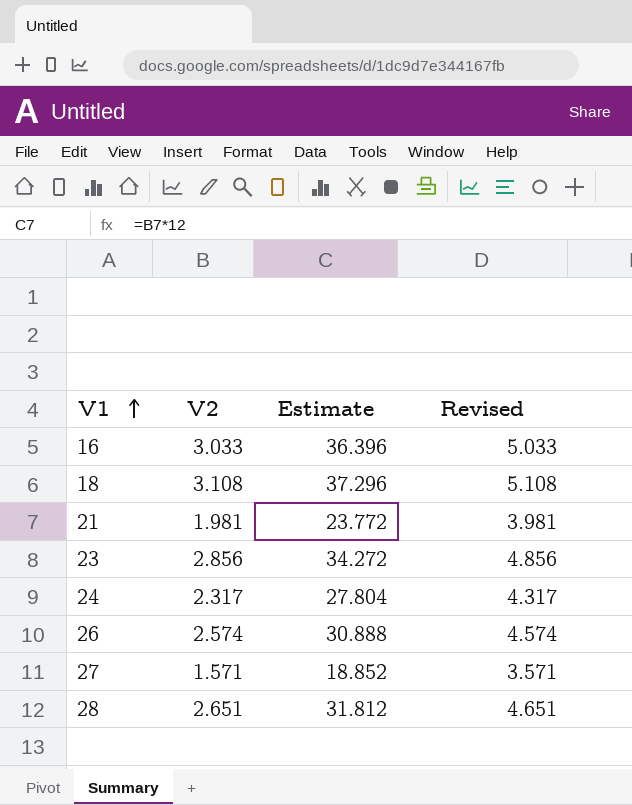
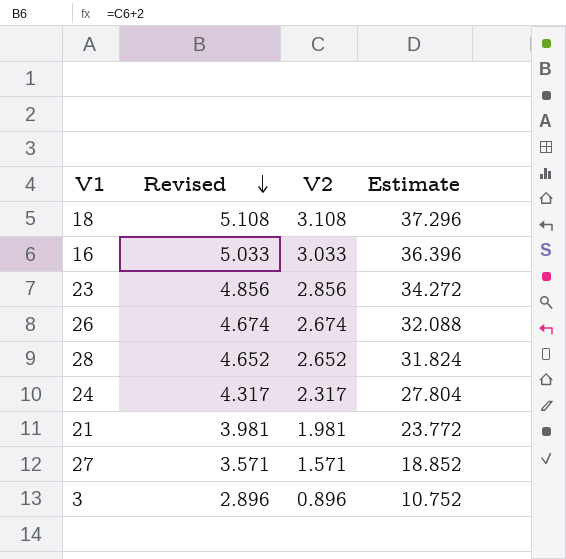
row order: V1 ascending -> Revised descending
column Revised | position: 4 -> 2
26 | Revised: 4.574 -> 4.674
26 | V2: 2.574 -> 2.674
26 | Estimate: 30.888 -> 32.088
28 | Revised: 4.651 -> 4.652
28 | V2: 2.651 -> 2.652
28 | Estimate: 31.812 -> 31.824
row 3: none -> 2.896 | 0.896 | 10.752

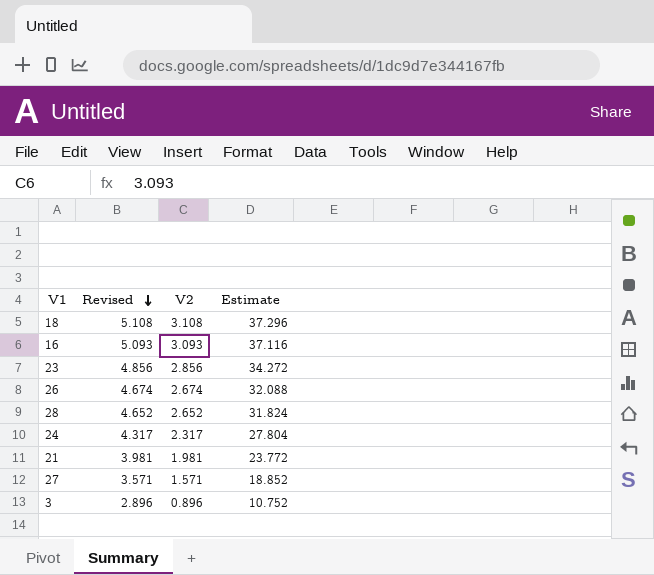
16 | Revised: 5.033 -> 5.093
16 | V2: 3.033 -> 3.093
16 | Estimate: 36.396 -> 37.116

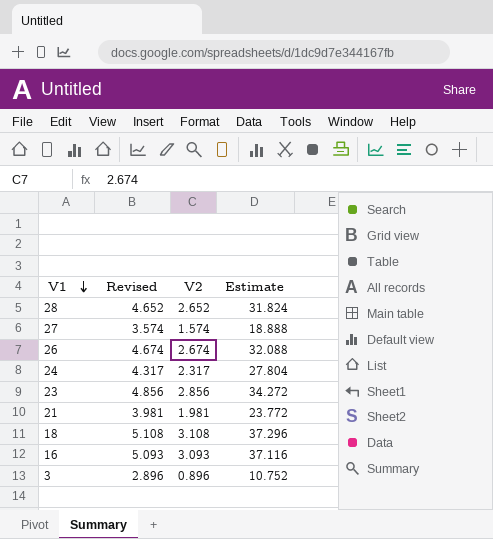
row order: Revised descending -> V1 descending
27 | Revised: 3.571 -> 3.574
27 | V2: 1.571 -> 1.574
27 | Estimate: 18.852 -> 18.888

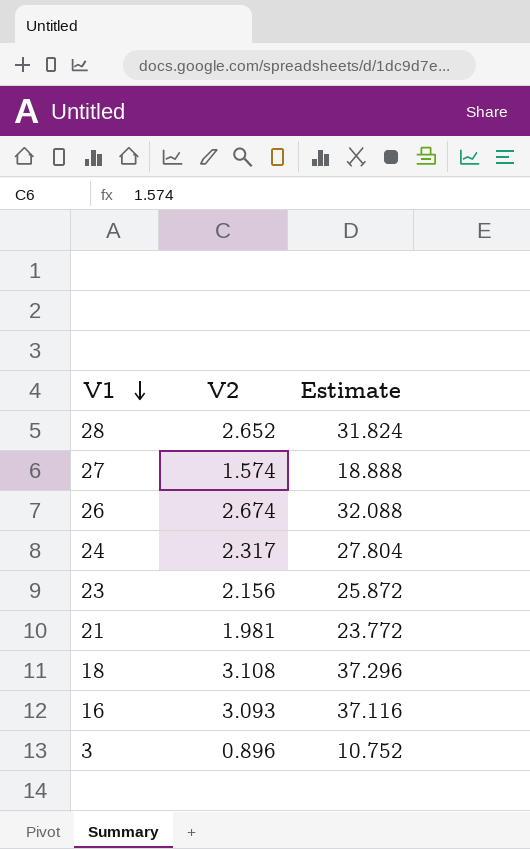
column Revised | formula: [V2] + 2 -> none
23 | V2: 2.856 -> 2.156
23 | Estimate: 34.272 -> 25.872

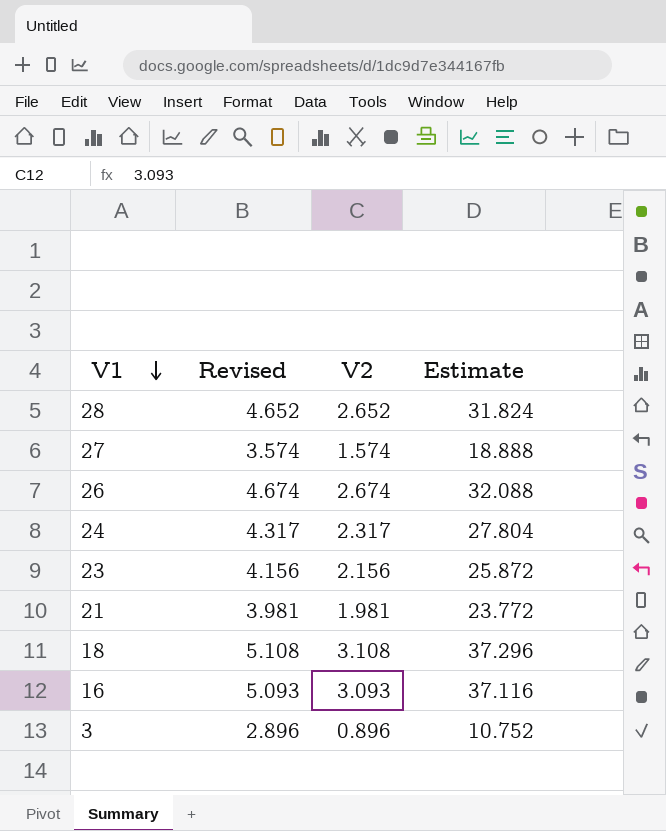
column Revised | formula: none -> [V2] + 2

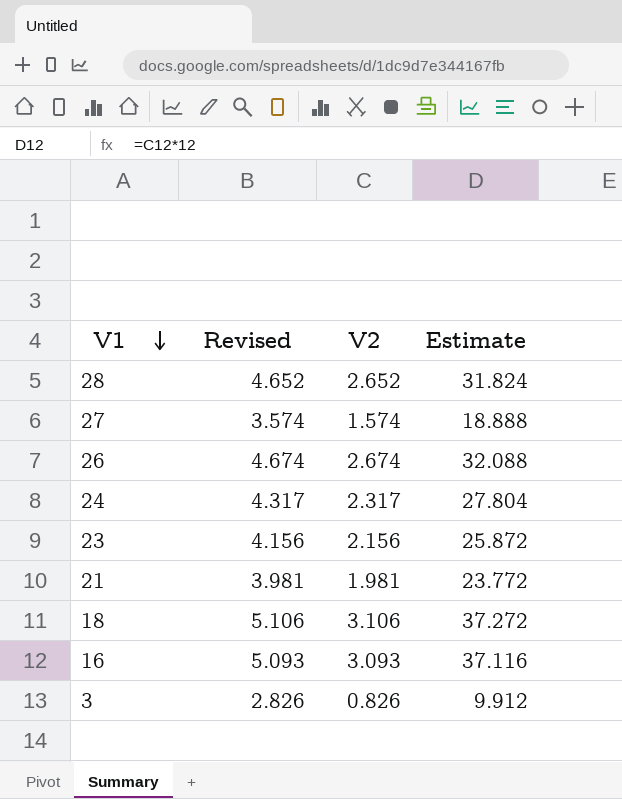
18 | Revised: 5.108 -> 5.106
18 | V2: 3.108 -> 3.106
18 | Estimate: 37.296 -> 37.272
3 | Revised: 2.896 -> 2.826
3 | V2: 0.896 -> 0.826
3 | Estimate: 10.752 -> 9.912

